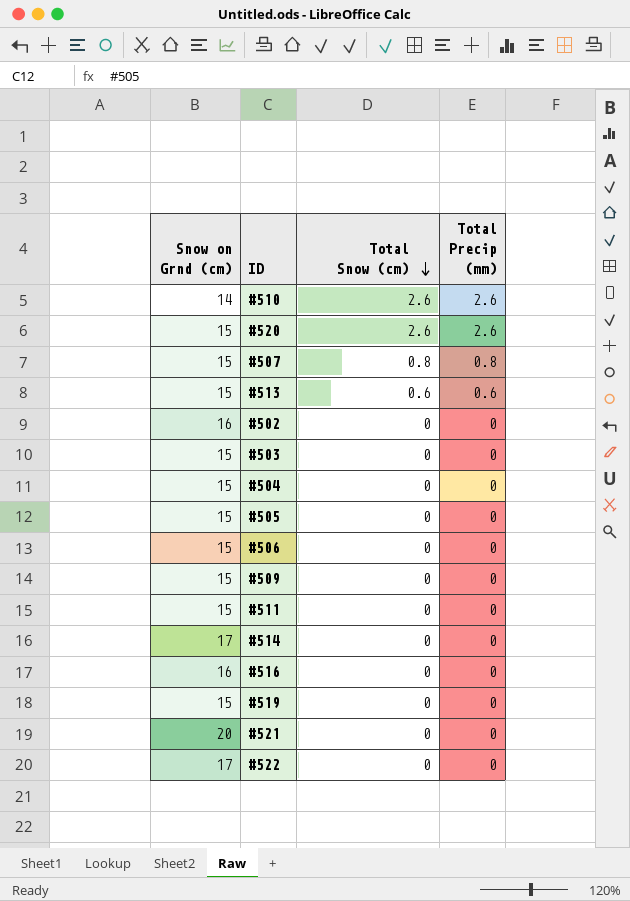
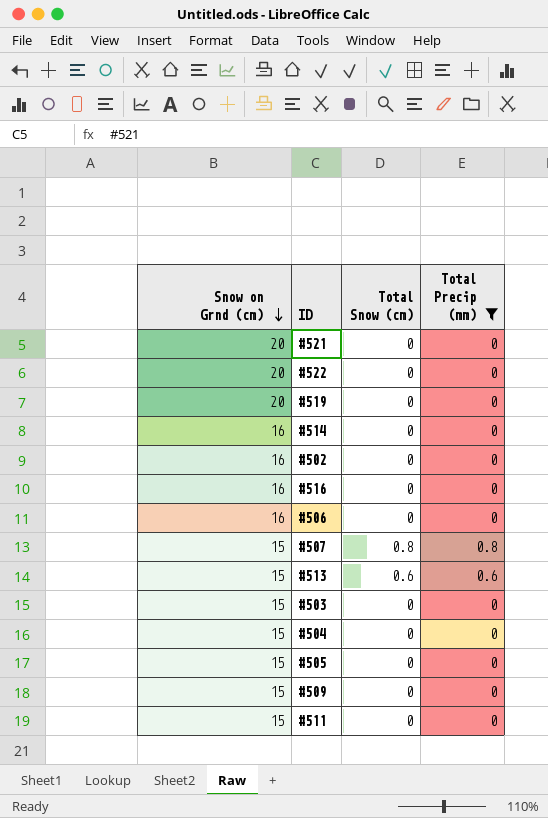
filter: none -> Total Precip (mm) != 2.6
row order: Total Snow (cm) descending -> Snow on Grnd (cm) descending
#522 | Snow on Grnd (cm): 17 -> 20
#519 | Snow on Grnd (cm): 15 -> 20
#514 | Snow on Grnd (cm): 17 -> 16
#506 | Snow on Grnd (cm): 15 -> 16

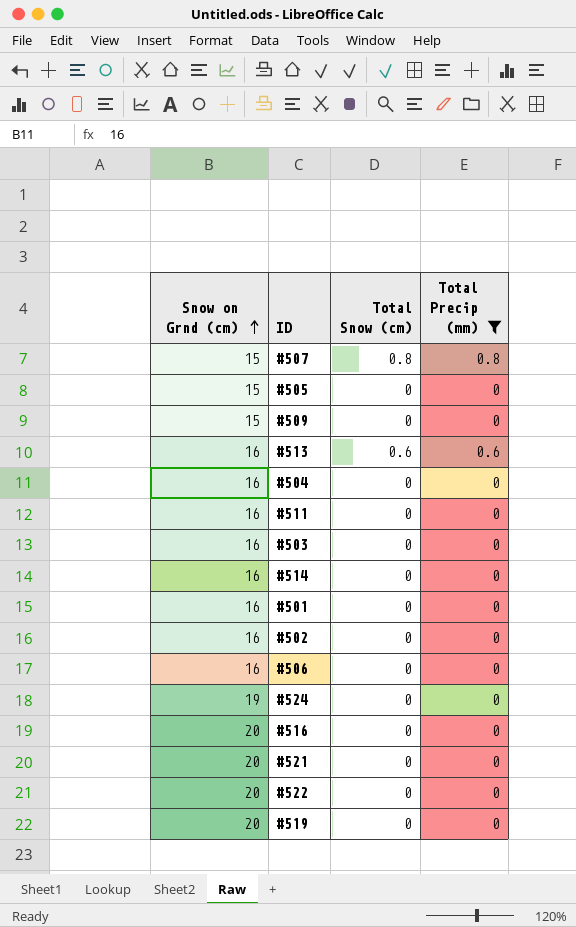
row order: Snow on Grnd (cm) descending -> Snow on Grnd (cm) ascending
#513 | Snow on Grnd (cm): 15 -> 16
#504 | Snow on Grnd (cm): 15 -> 16
#511 | Snow on Grnd (cm): 15 -> 16
#503 | Snow on Grnd (cm): 15 -> 16
row #501: none -> 16 | 0 | 0
row #524: none -> 19 | 0 | 0
#516 | Snow on Grnd (cm): 16 -> 20

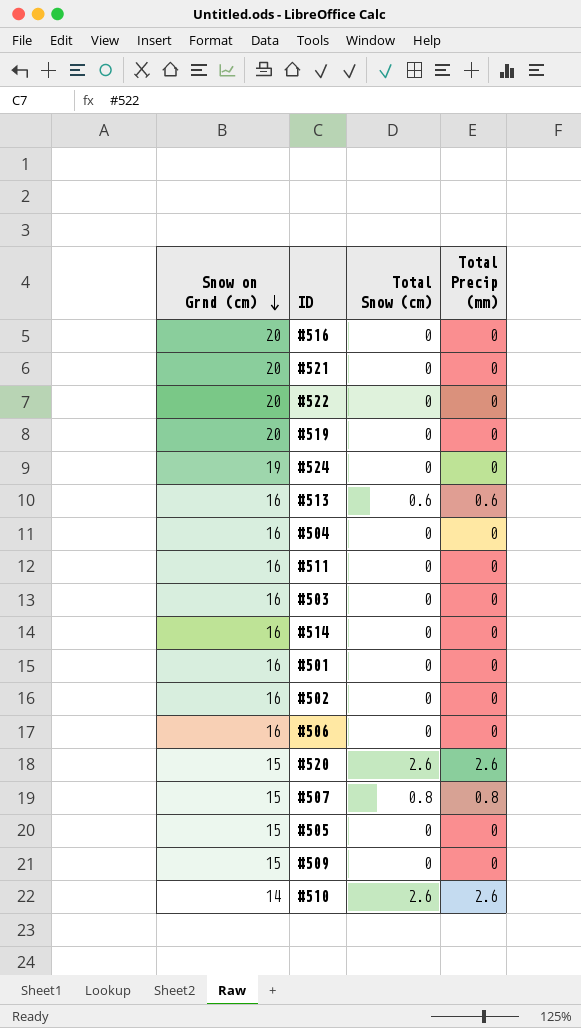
filter: Total Precip (mm) != 2.6 -> none
row order: Snow on Grnd (cm) ascending -> Snow on Grnd (cm) descending

